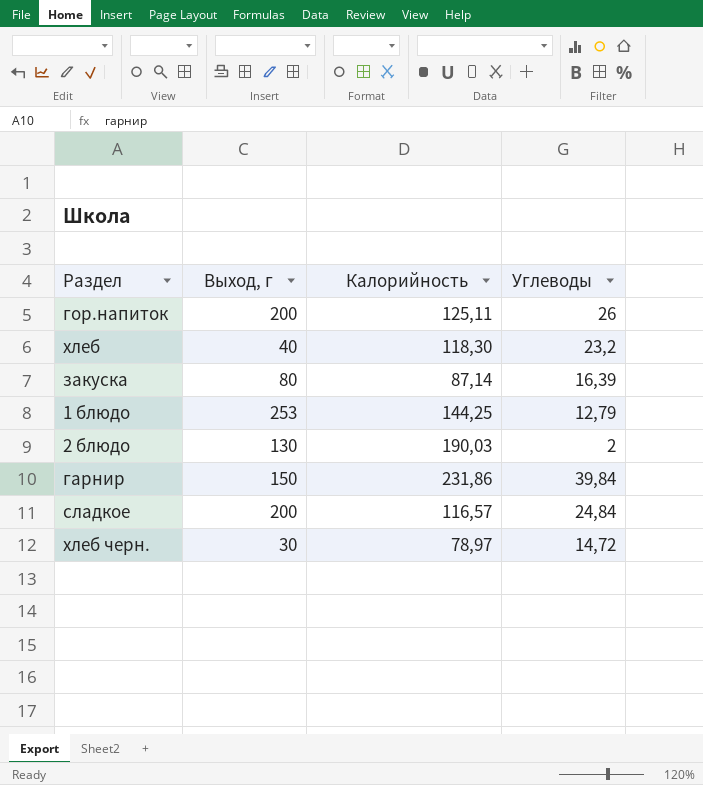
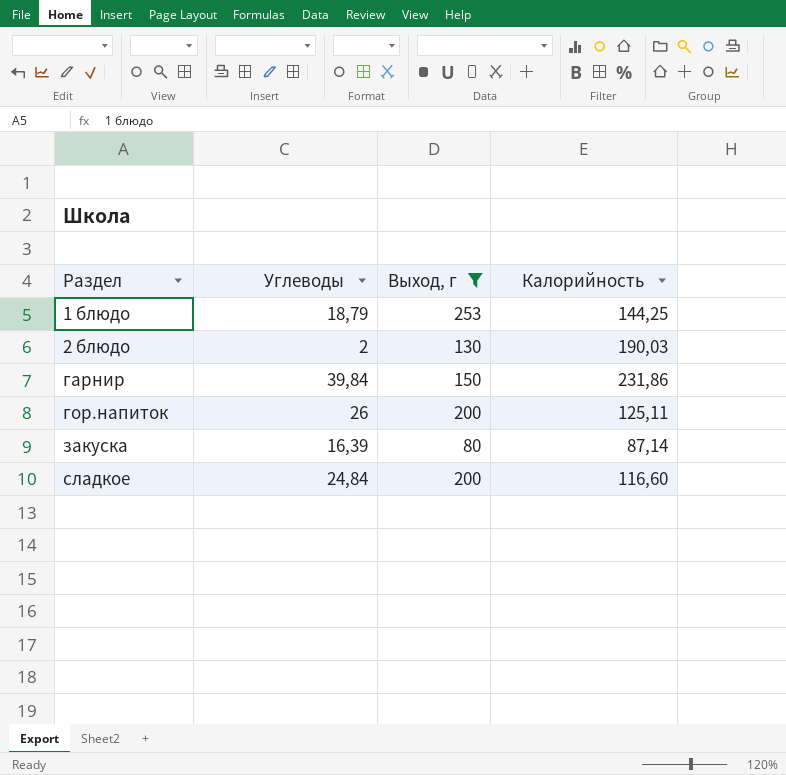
filter: none -> Выход, г >= 80
row order: none -> Раздел ascending
column Углеводы | position: 4 -> 2
1 блюдо | Углеводы: 12,79 -> 18,79
сладкое | Калорийность: 116,57 -> 116,60

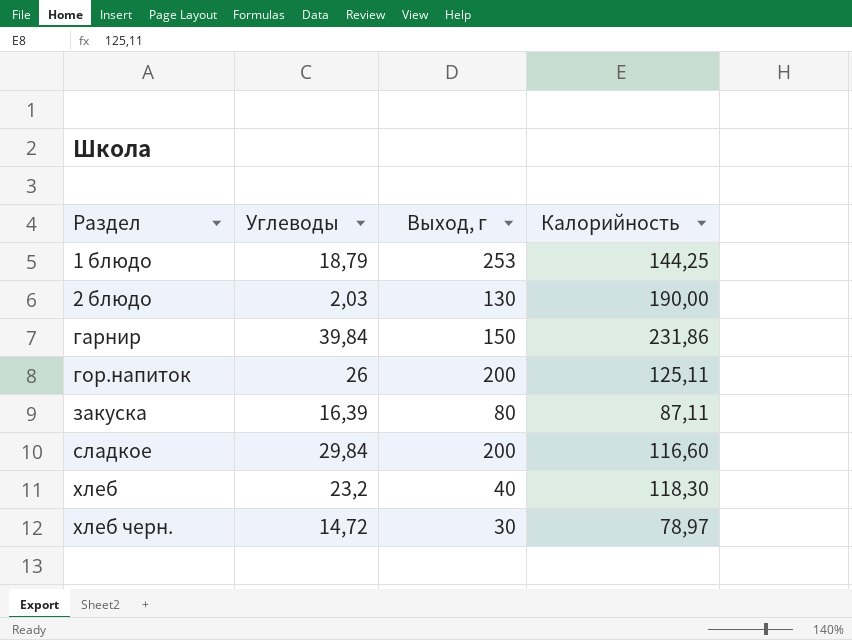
filter: Выход, г >= 80 -> none
2 блюдо | Углеводы: 2 -> 2,03
2 блюдо | Калорийность: 190,03 -> 190,00
закуска | Калорийность: 87,14 -> 87,11
сладкое | Углеводы: 24,84 -> 29,84

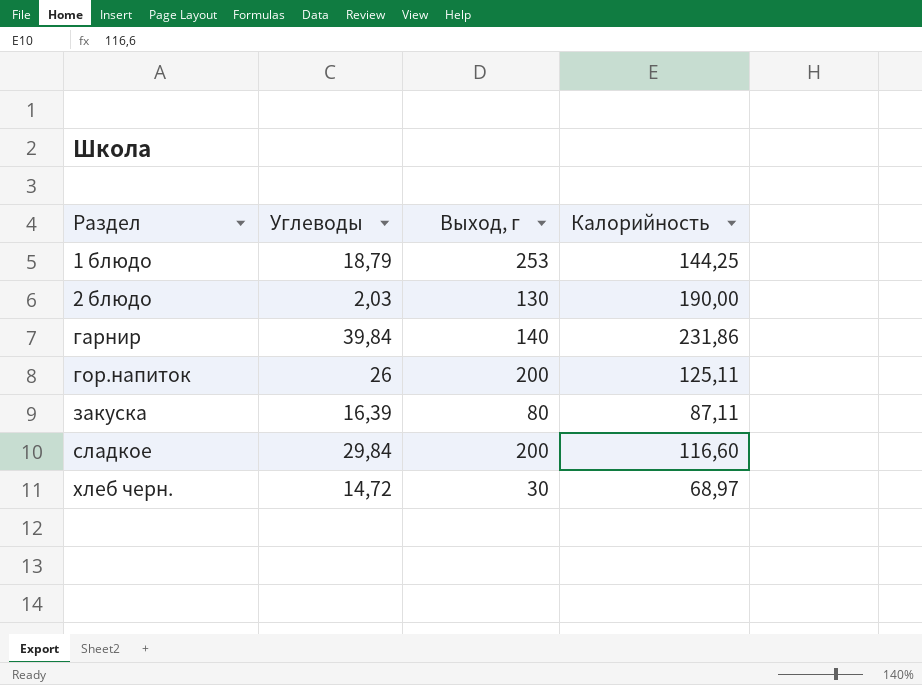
row хлеб: 23,2 | 40 | 118,30 -> none
гарнир | Выход, г: 150 -> 140
хлеб черн. | Калорийность: 78,97 -> 68,97

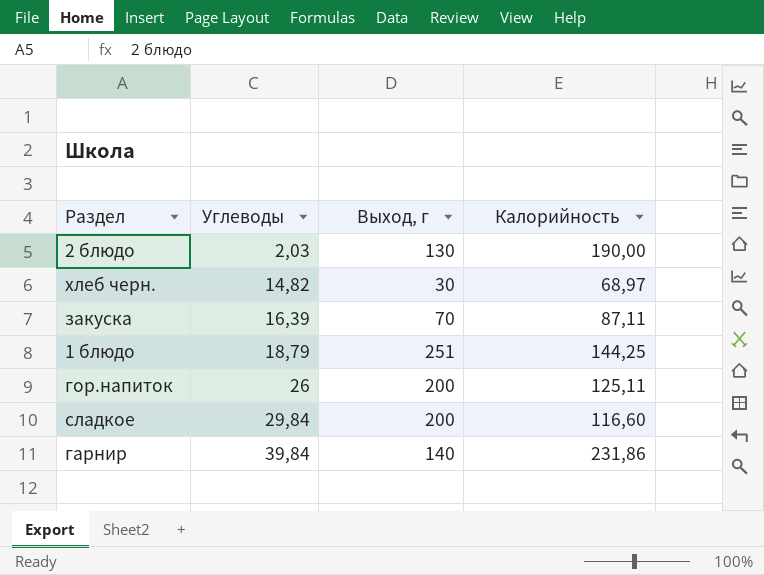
row order: Раздел ascending -> Углеводы ascending
хлеб черн. | Углеводы: 14,72 -> 14,82
закуска | Выход, г: 80 -> 70
1 блюдо | Выход, г: 253 -> 251

